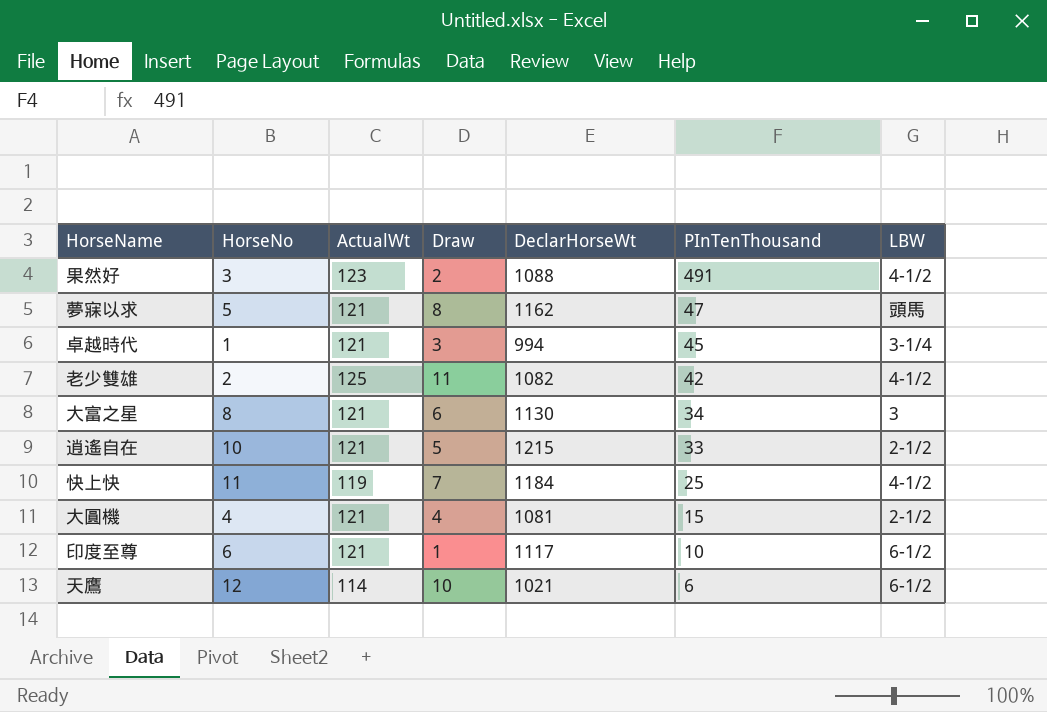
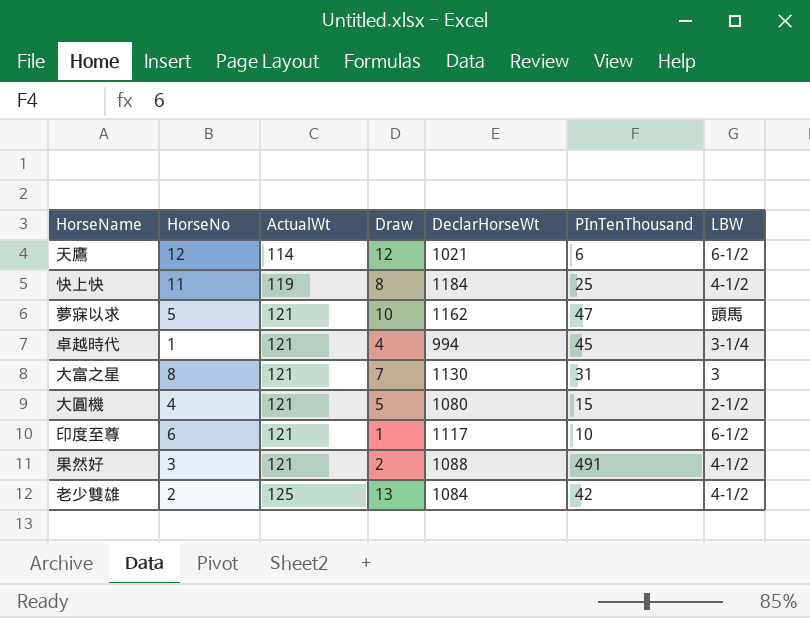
row order: PInTenThousand descending -> ActualWt ascending
row 逍遙自在: 10 | 121 | 5 | 1215 | 33 | 2-1/2 -> none
天鷹 | Draw: 10 -> 12
快上快 | Draw: 7 -> 8
夢寐以求 | Draw: 8 -> 10
卓越時代 | Draw: 3 -> 4
大富之星 | Draw: 6 -> 7
大富之星 | PInTenThousand: 34 -> 31
大圓機 | Draw: 4 -> 5
大圓機 | DeclarHorseWt: 1081 -> 1080
果然好 | ActualWt: 123 -> 121
老少雙雄 | Draw: 11 -> 13
老少雙雄 | DeclarHorseWt: 1082 -> 1084

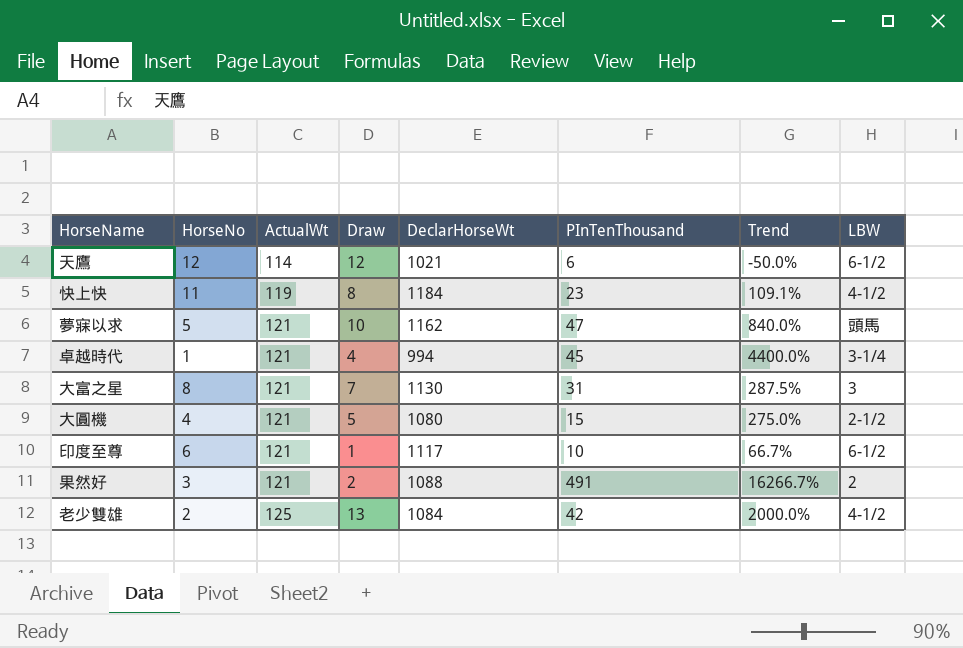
column Trend | formula: none -> ([PInTenThousand] - [HorseNo]) / [HorseNo]
快上快 | PInTenThousand: 25 -> 23
果然好 | LBW: 4-1/2 -> 2

